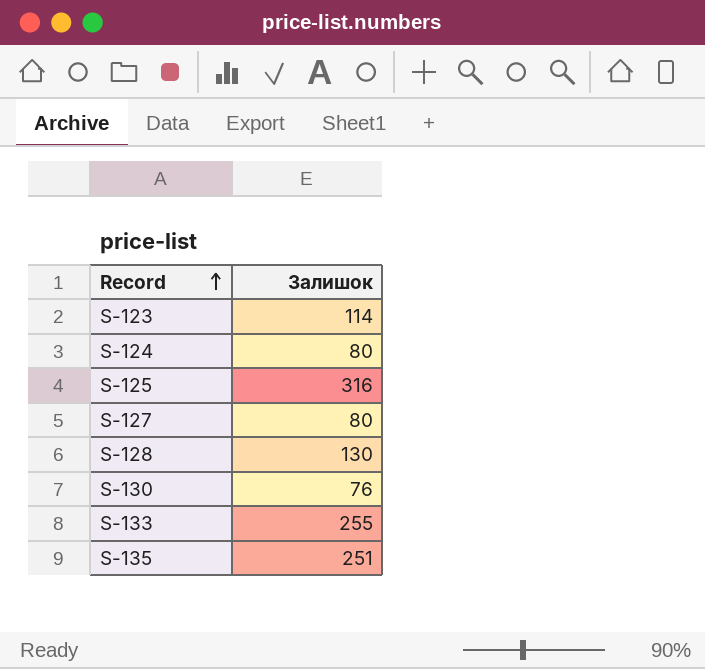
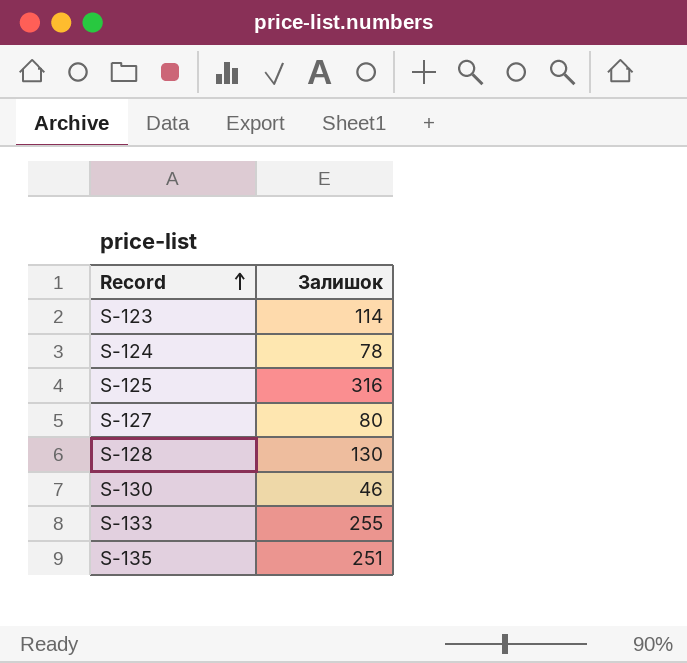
S-124 | Залишок: 80 -> 78
S-130 | Залишок: 76 -> 46

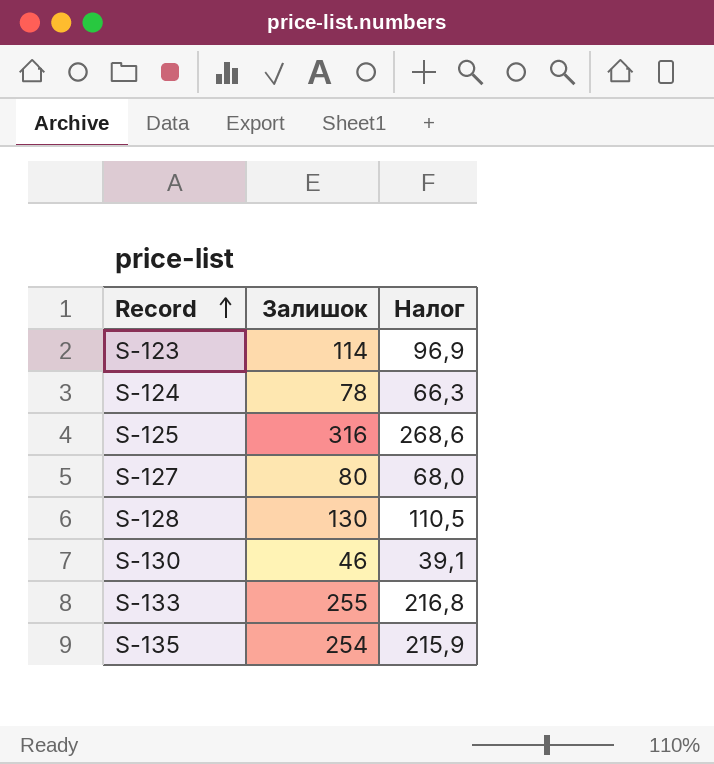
column Налог | formula: none -> [Залишок] * 0,85
S-135 | Залишок: 251 -> 254

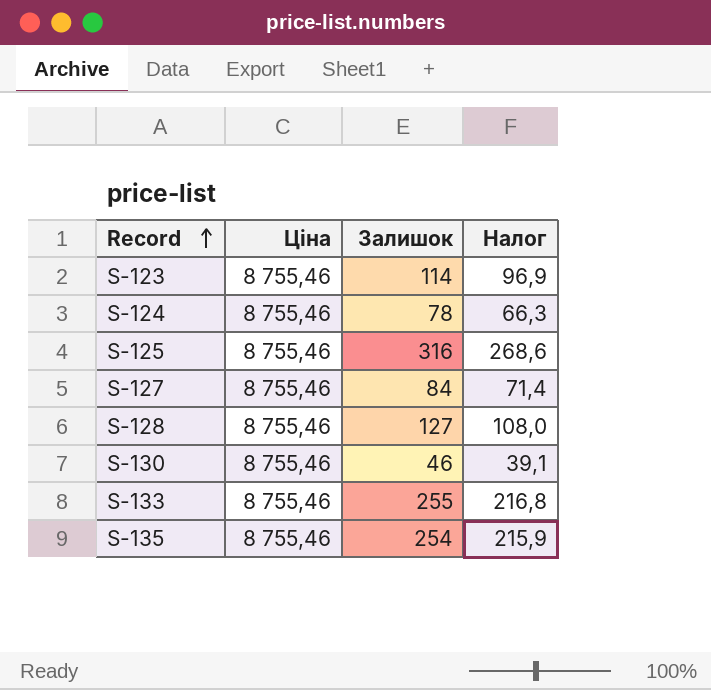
column Ціна | position: none -> 2
S-127 | Залишок: 80 -> 84
S-127 | Налог: 68,0 -> 71,4
S-128 | Залишок: 130 -> 127
S-128 | Налог: 110,5 -> 108,0

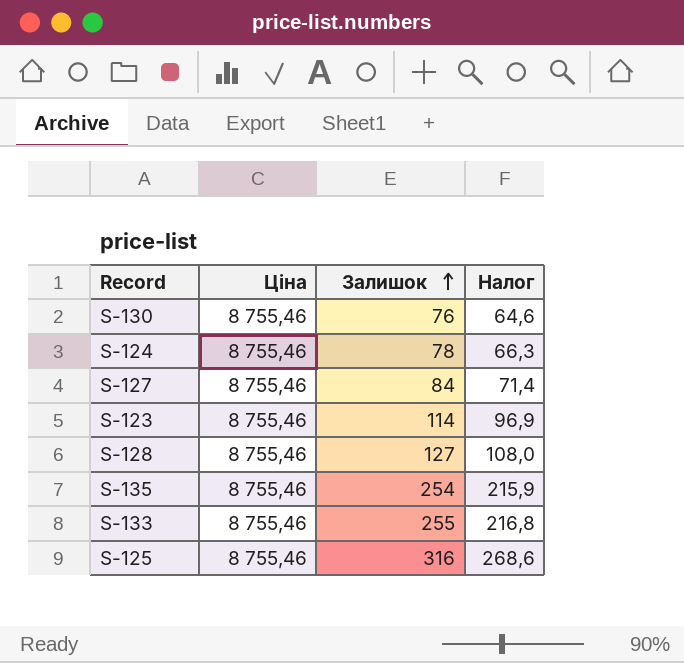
row order: Record ascending -> Залишок ascending
S-130 | Залишок: 46 -> 76
S-130 | Налог: 39,1 -> 64,6

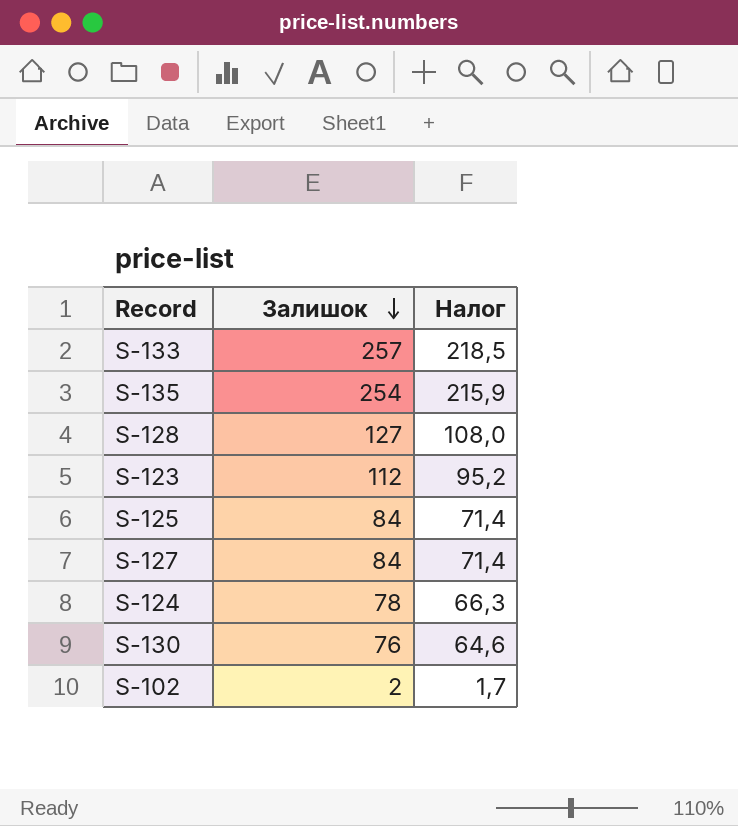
row order: Залишок ascending -> Залишок descending
column Ціна | position: 2 -> none
S-133 | Залишок: 255 -> 257
S-133 | Налог: 216,8 -> 218,5
S-123 | Залишок: 114 -> 112
S-123 | Налог: 96,9 -> 95,2
S-125 | Залишок: 316 -> 84
S-125 | Налог: 268,6 -> 71,4
row S-102: none -> 2 | 1,7

